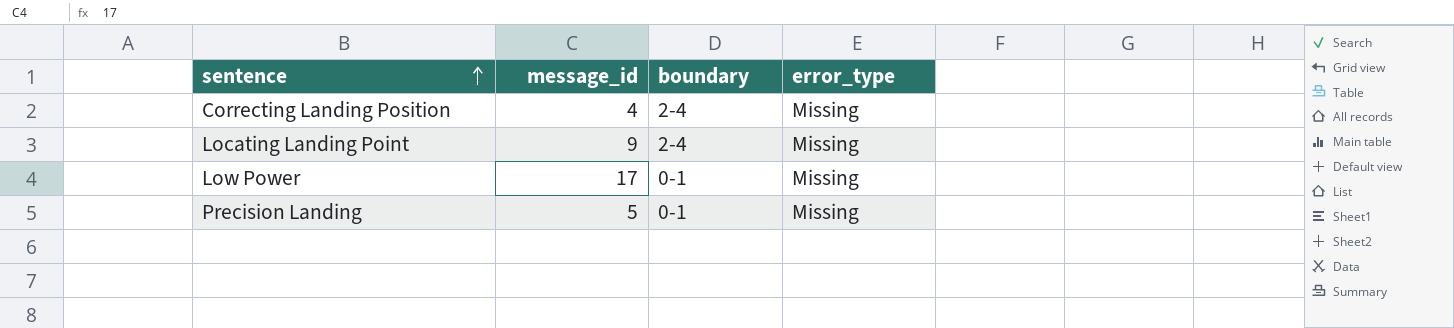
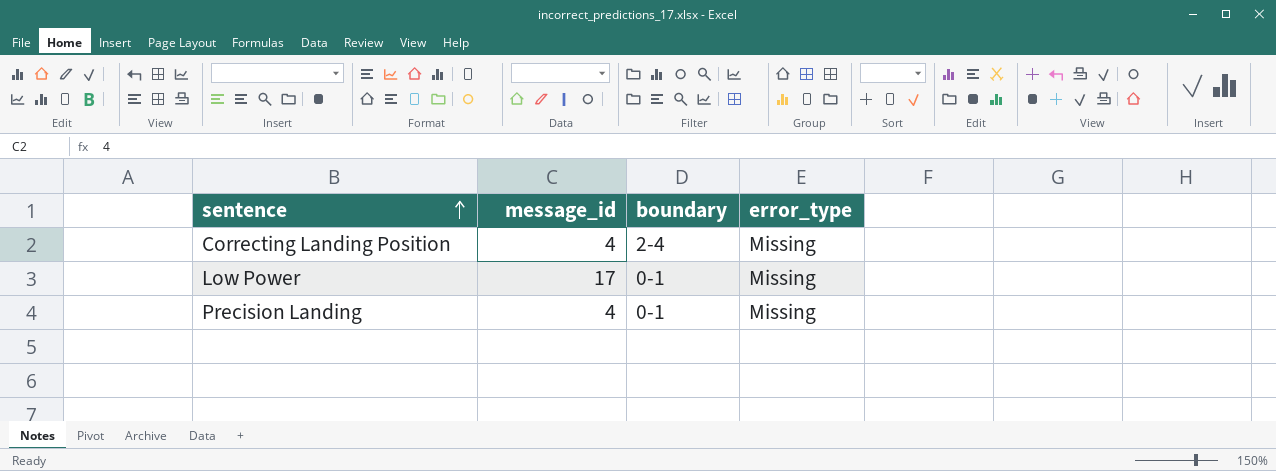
row Locating Landing Point: 9 | 2-4 | Missing -> none
Precision Landing | message_id: 5 -> 4

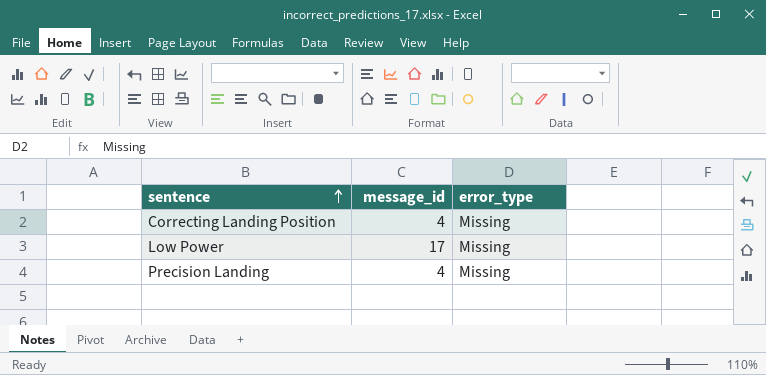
column boundary | position: 3 -> none

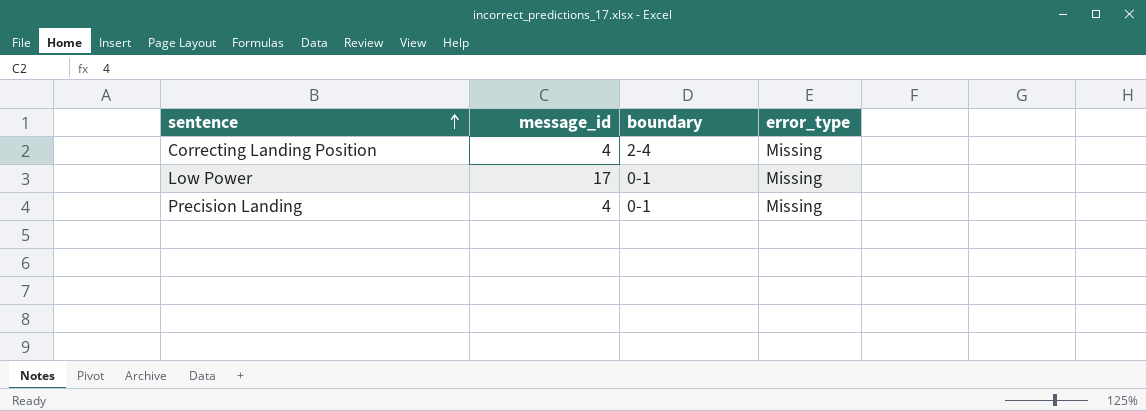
column boundary | position: none -> 3

